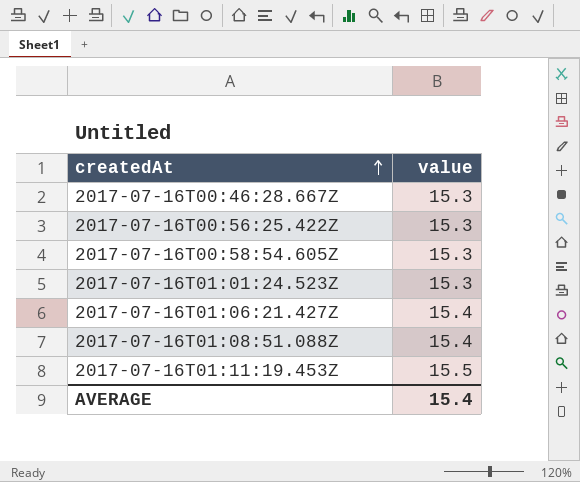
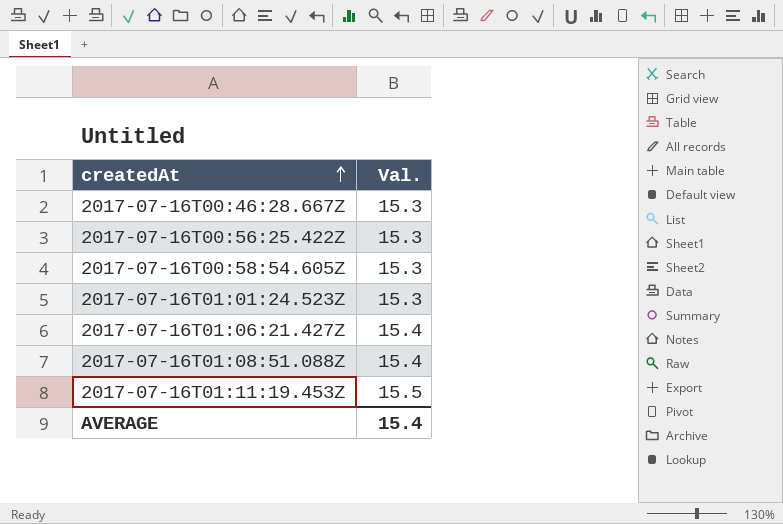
column name: value -> Val.

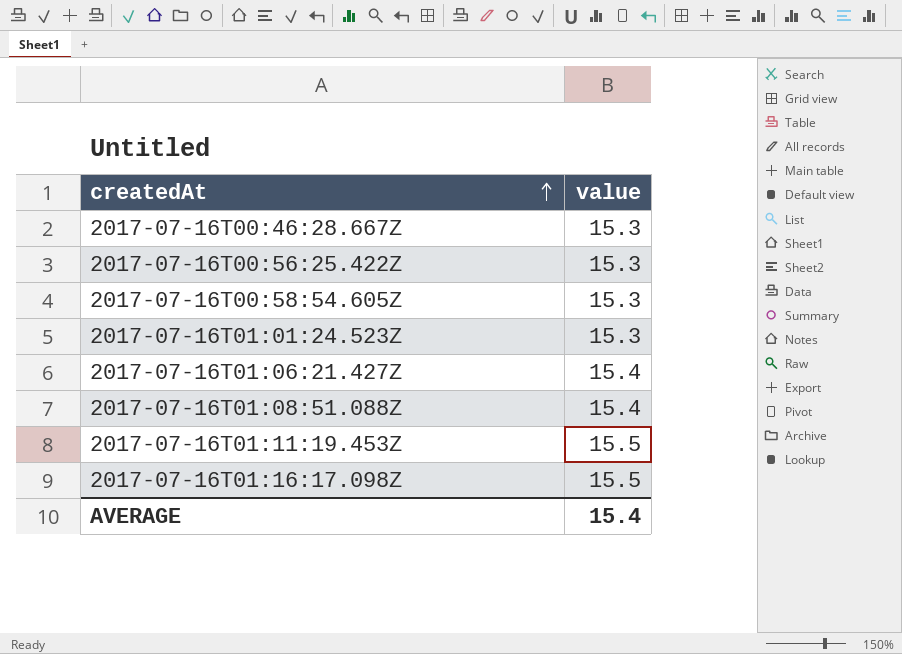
column name: Val. -> value
row 2017-07-16T01:16:17.098Z: none -> 15.5

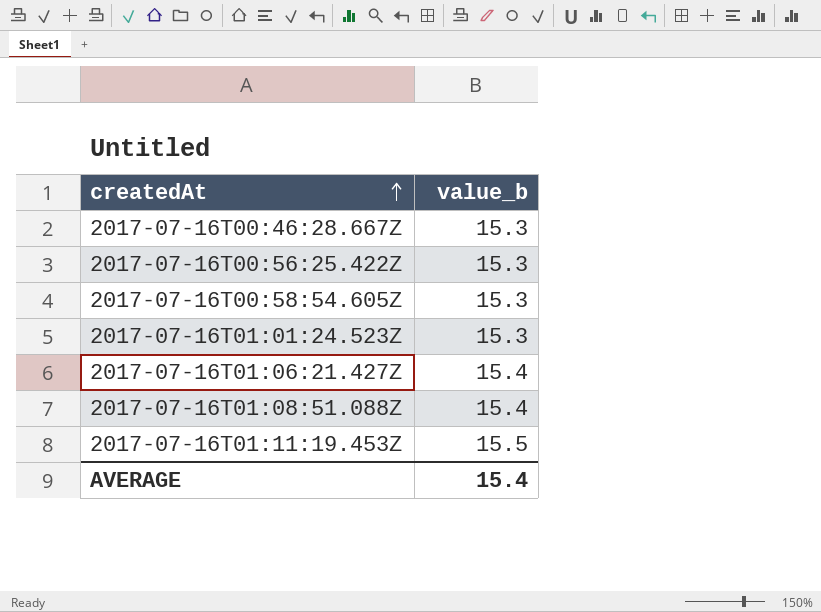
column name: value -> value_b
row 2017-07-16T01:16:17.098Z: 15.5 -> none

